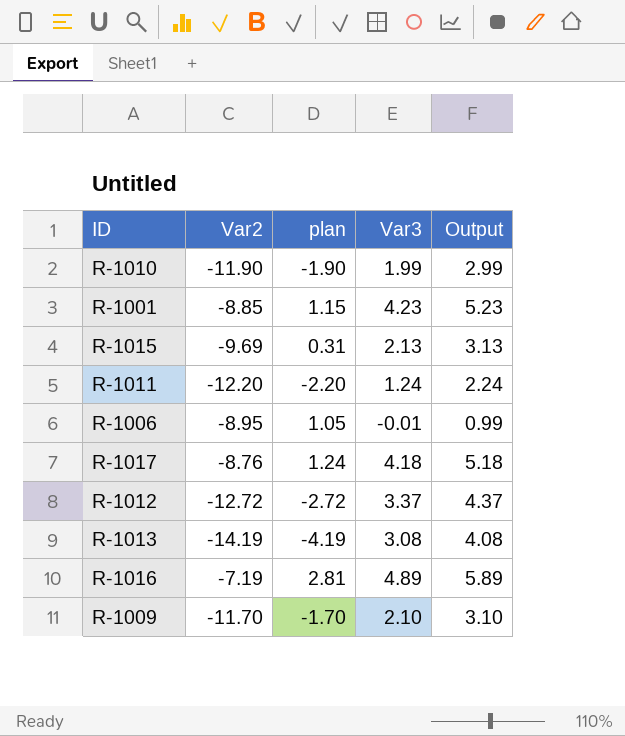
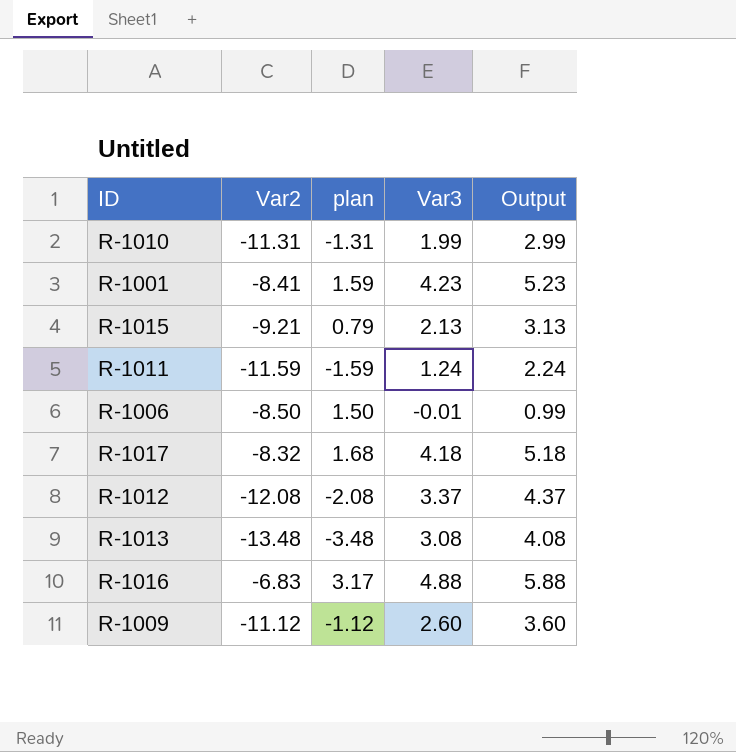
R-1010 | Var2: -11.90 -> -11.31
R-1010 | plan: -1.90 -> -1.31
R-1001 | Var2: -8.85 -> -8.41
R-1001 | plan: 1.15 -> 1.59
R-1015 | Var2: -9.69 -> -9.21
R-1015 | plan: 0.31 -> 0.79
R-1011 | Var2: -12.20 -> -11.59
R-1011 | plan: -2.20 -> -1.59
R-1006 | Var2: -8.95 -> -8.50
R-1006 | plan: 1.05 -> 1.50
R-1017 | Var2: -8.76 -> -8.32
R-1017 | plan: 1.24 -> 1.68
R-1012 | Var2: -12.72 -> -12.08
R-1012 | plan: -2.72 -> -2.08
R-1013 | Var2: -14.19 -> -13.48
R-1013 | plan: -4.19 -> -3.48
R-1016 | Var2: -7.19 -> -6.83
R-1016 | plan: 2.81 -> 3.17
R-1016 | Var3: 4.89 -> 4.88
R-1016 | Output: 5.89 -> 5.88
R-1009 | Var2: -11.70 -> -11.12
R-1009 | plan: -1.70 -> -1.12
R-1009 | Var3: 2.10 -> 2.60
R-1009 | Output: 3.10 -> 3.60

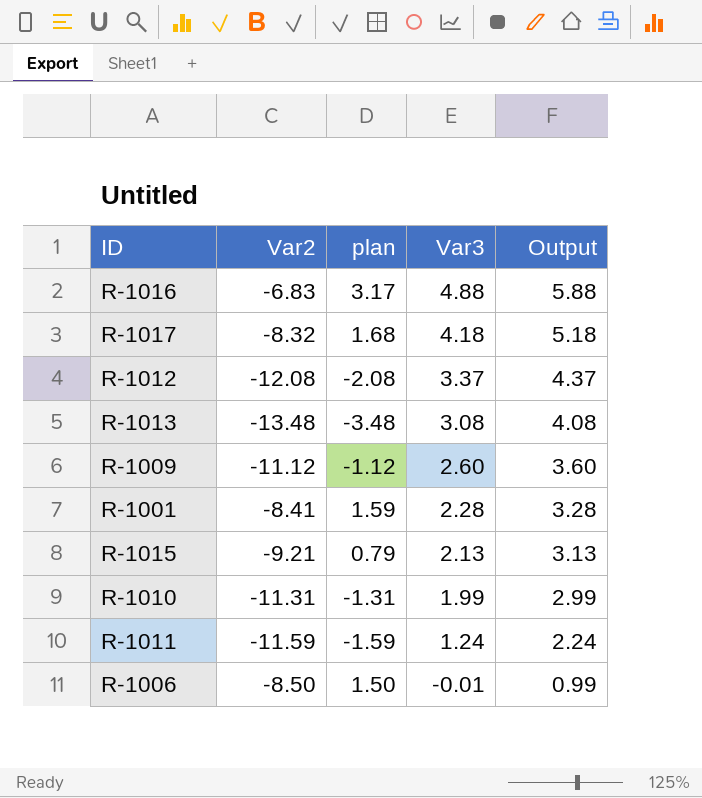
row order: none -> Var3 descending
R-1001 | Var3: 4.23 -> 2.28
R-1001 | Output: 5.23 -> 3.28

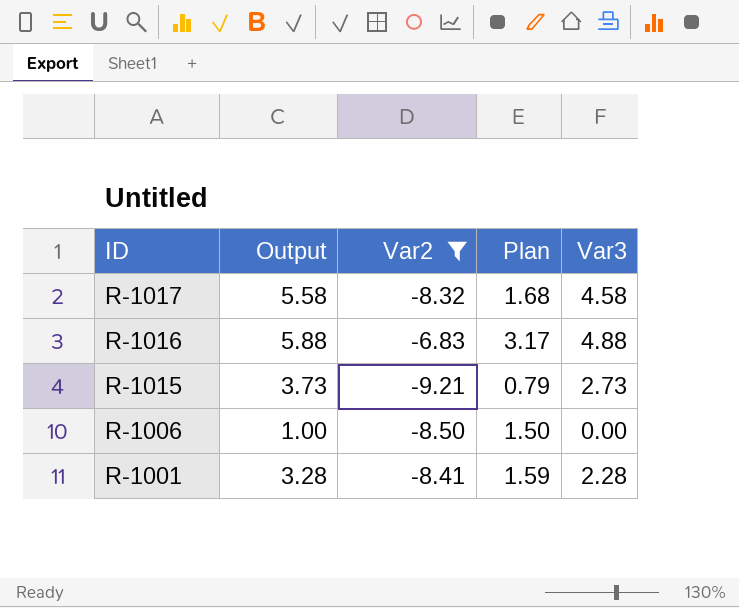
filter: none -> Var2 >= -9.21
row order: Var3 descending -> ID descending
column Output | position: 5 -> 2
column name: plan -> Plan
R-1017 | Output: 5.18 -> 5.58
R-1017 | Var3: 4.18 -> 4.58
R-1015 | Output: 3.13 -> 3.73
R-1015 | Var3: 2.13 -> 2.73
R-1006 | Output: 0.99 -> 1.00
R-1006 | Var3: -0.01 -> 0.00

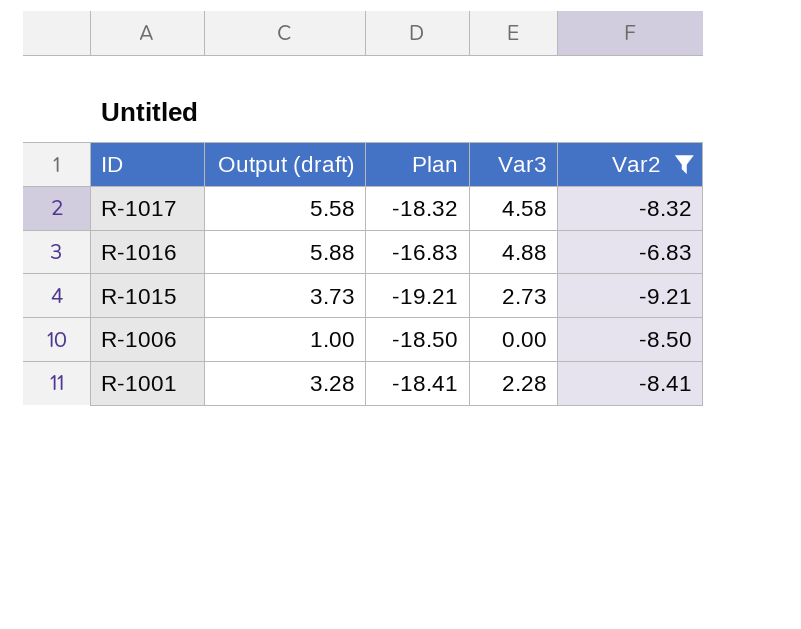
column name: Output -> Output (draft)
column Plan | formula: [Var2] + 10 -> [Var2] - 10
column Var2 | position: 3 -> 5

